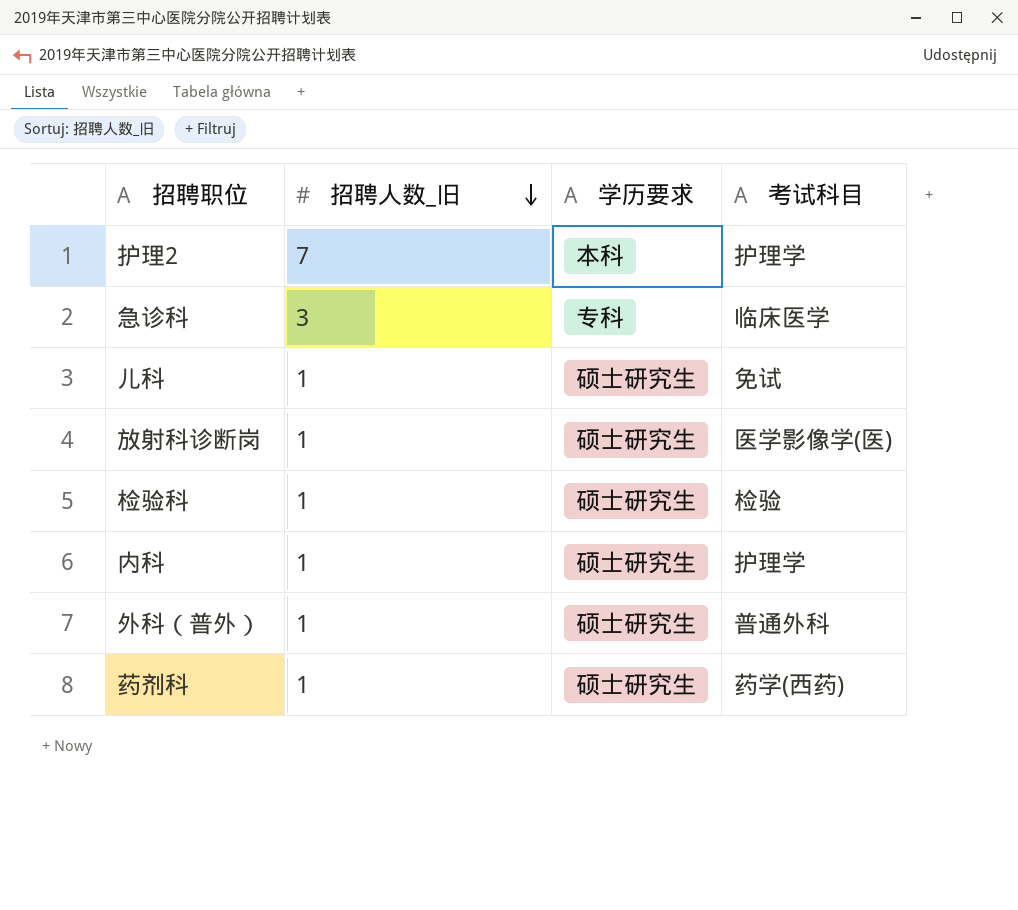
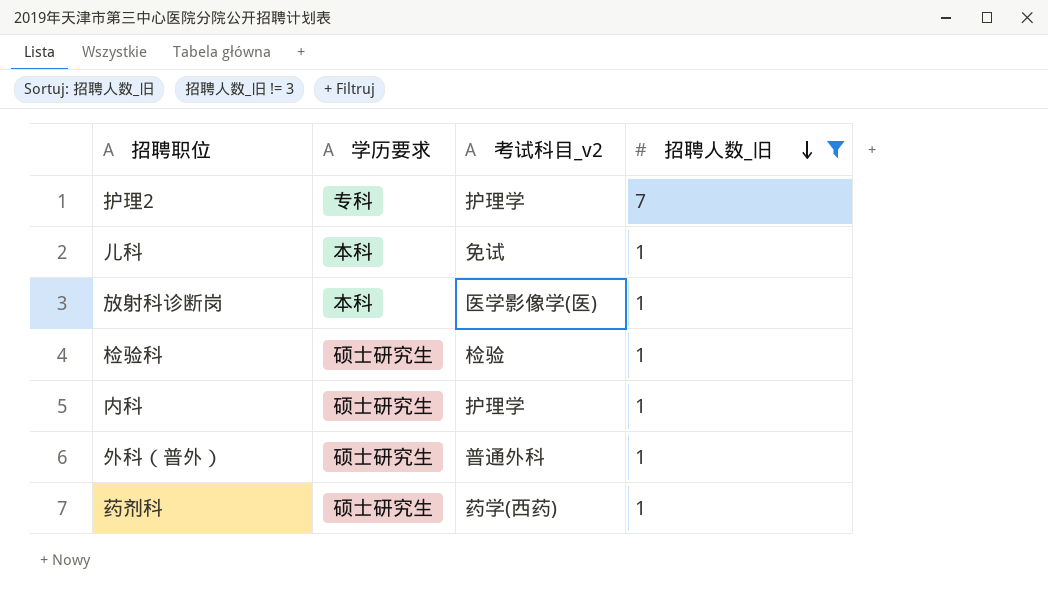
filter: none -> 招聘人数_旧 != 3
column name: 考试科目 -> 考试科目_v2
column 招聘人数_旧 | position: 2 -> 4
护理2 | 学历要求: 本科 -> 专科
儿科 | 学历要求: 硕士研究生 -> 本科
放射科诊断岗 | 学历要求: 硕士研究生 -> 本科

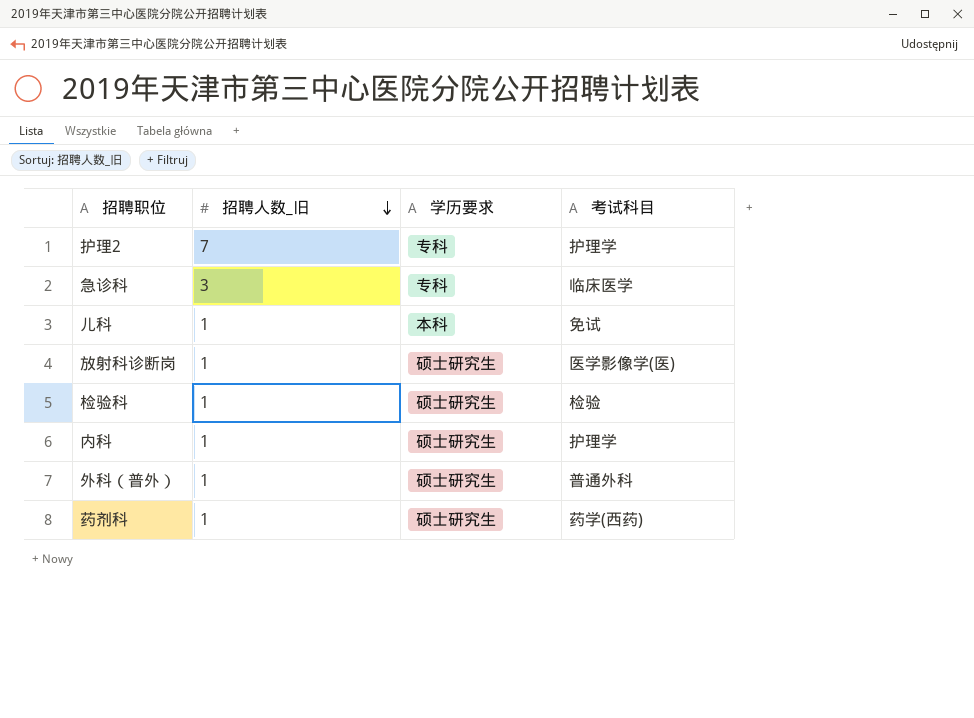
filter: 招聘人数_旧 != 3 -> none
column 招聘人数_旧 | position: 4 -> 2
column name: 考试科目_v2 -> 考试科目
放射科诊断岗 | 学历要求: 本科 -> 硕士研究生

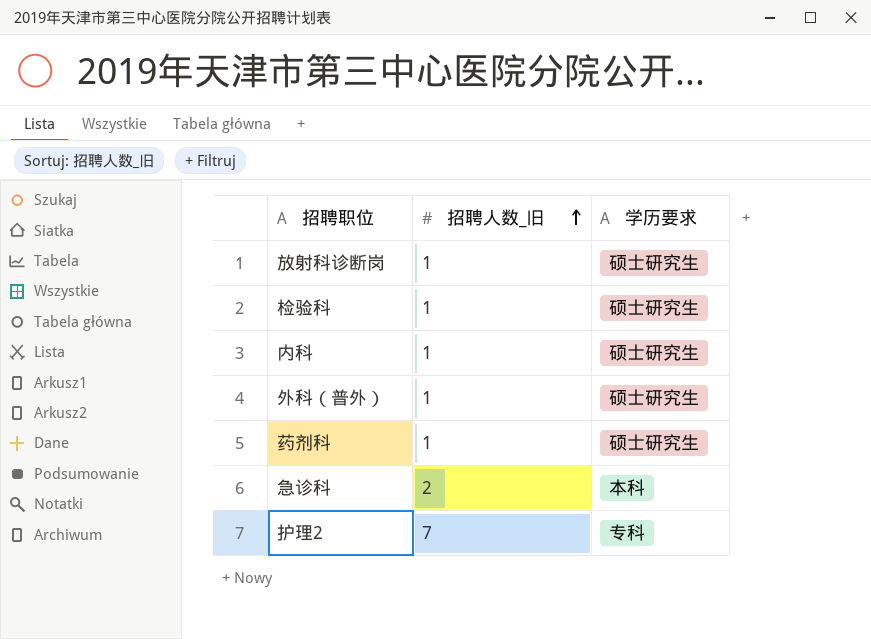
row order: 招聘人数_旧 descending -> 招聘人数_旧 ascending
column 考试科目 | position: 4 -> none
row 儿科: 1 | 本科 | 免试 -> none
急诊科 | 招聘人数_旧: 3 -> 2
急诊科 | 学历要求: 专科 -> 本科

